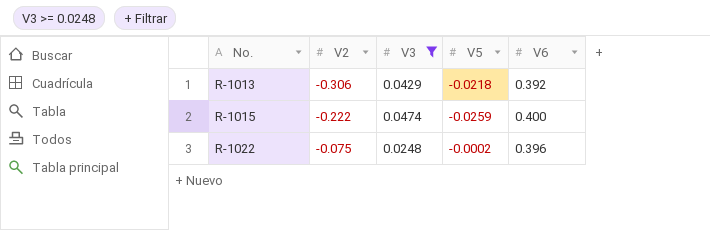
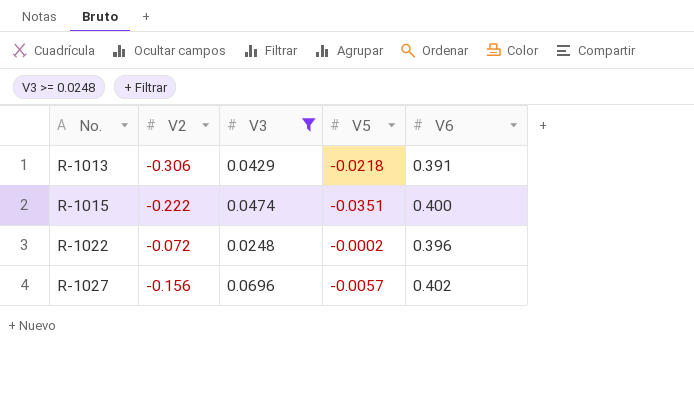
R-1013 | V6: 0.392 -> 0.391
R-1015 | V5: -0.0259 -> -0.0351
R-1022 | V2: -0.075 -> -0.072
row R-1027: none -> -0.156 | 0.0696 | -0.0057 | 0.402

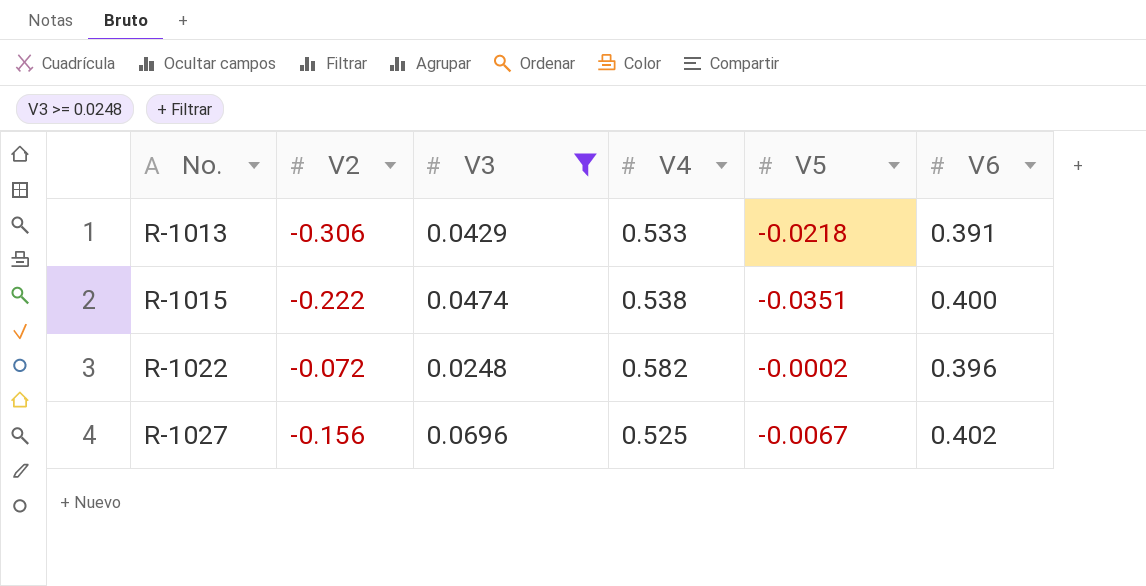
column V4 | position: none -> 4
R-1027 | V5: -0.0057 -> -0.0067

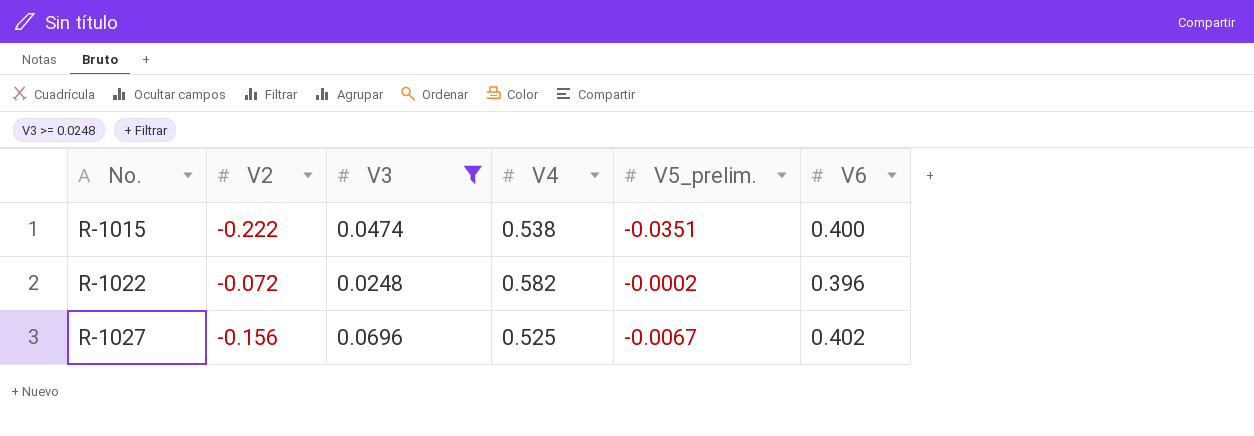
column name: V5 -> V5_prelim.
row R-1013: -0.306 | 0.0429 | 0.533 | -0.0218 | 0.391 -> none

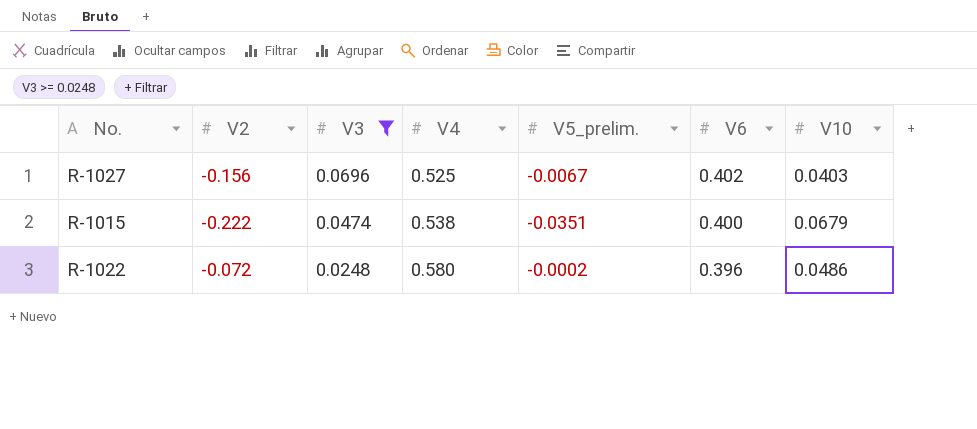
row order: No. ascending -> V3 descending
column V10 | position: none -> 7
R-1022 | V4: 0.582 -> 0.580

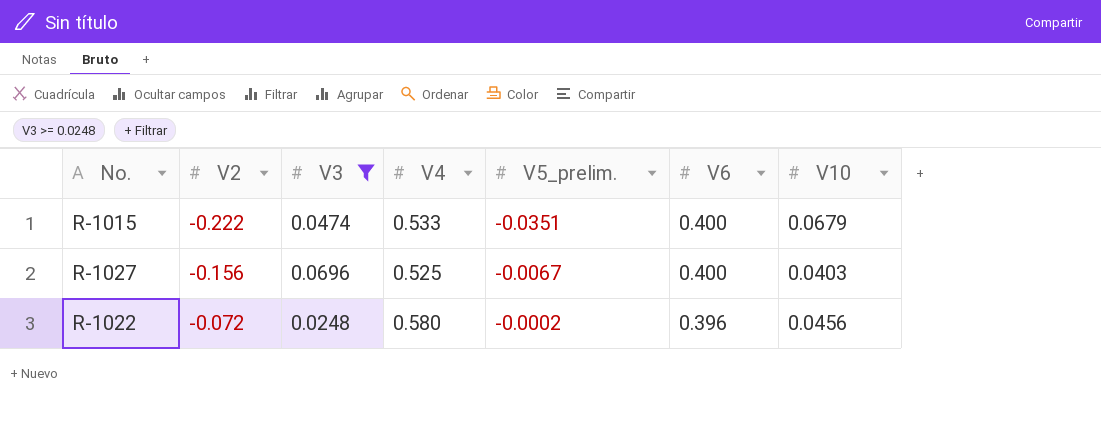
row order: V3 descending -> V2 ascending
R-1015 | V4: 0.538 -> 0.533
R-1027 | V6: 0.402 -> 0.400
R-1022 | V10: 0.0486 -> 0.0456

